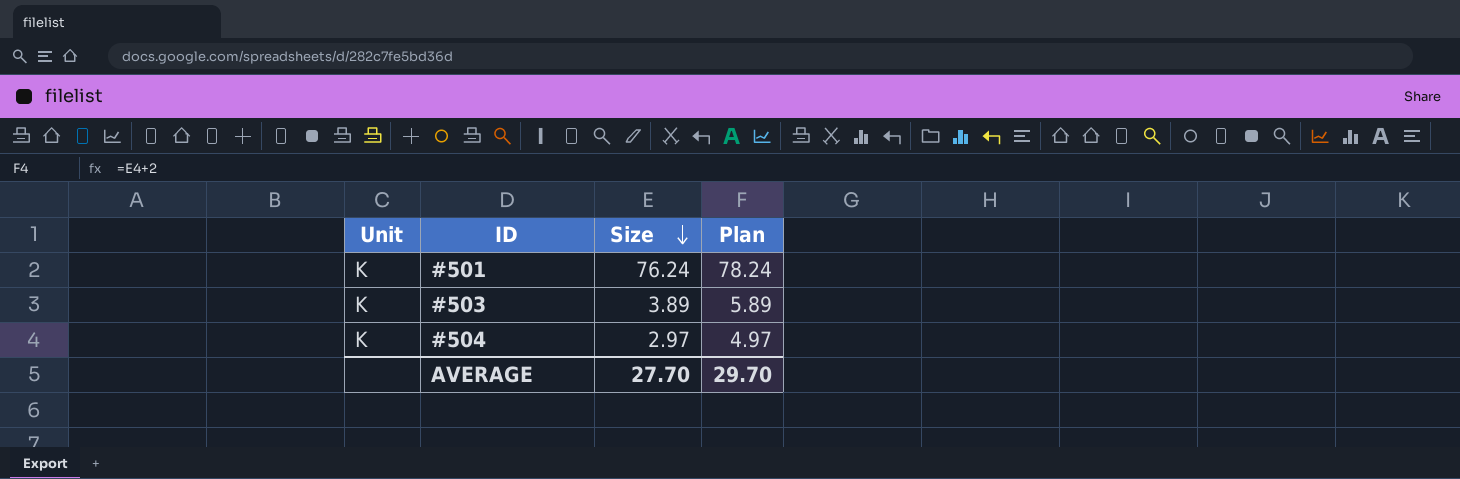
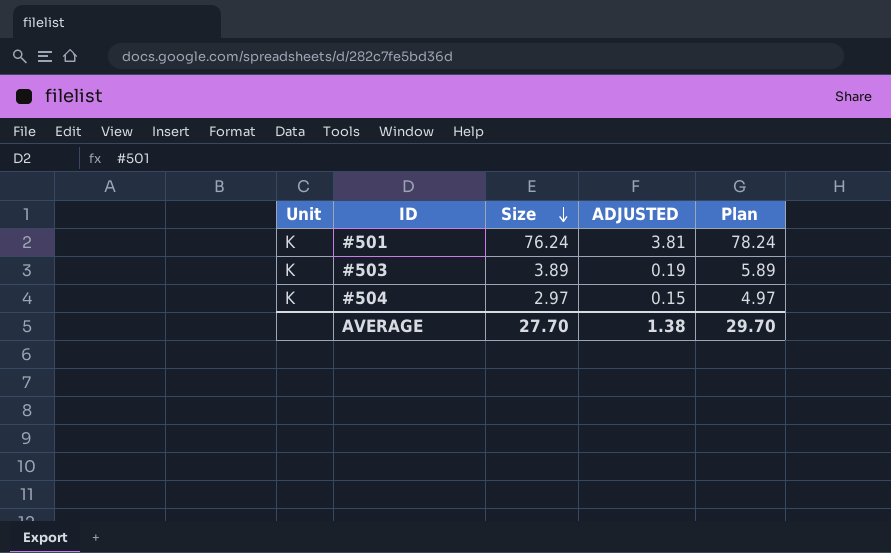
column ADJUSTED | formula: none -> [Size] * 0.05

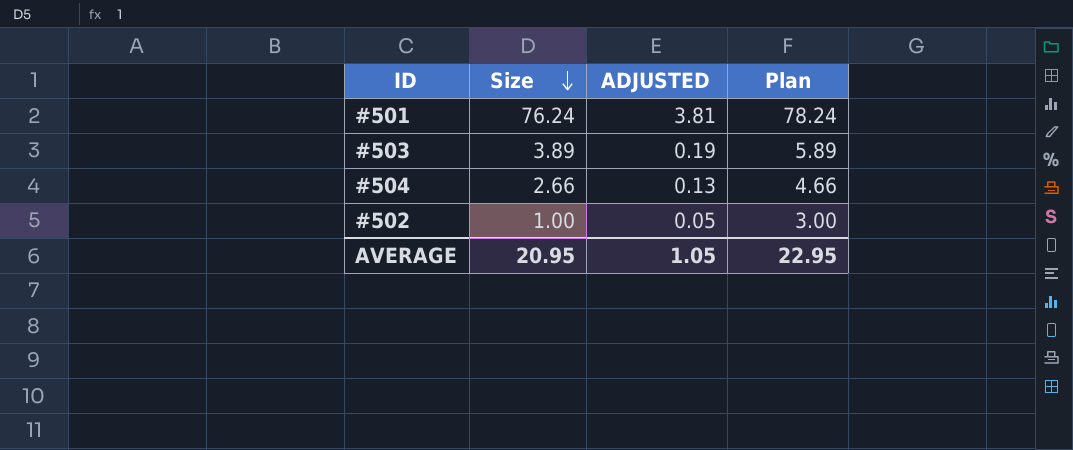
column Unit | position: 1 -> none
#504 | Size: 2.97 -> 2.66
#504 | ADJUSTED: 0.15 -> 0.13
#504 | Plan: 4.97 -> 4.66
row #502: none -> 1.00 | 0.05 | 3.00
AVERAGE | Size: 27.70 -> 20.95
AVERAGE | ADJUSTED: 1.38 -> 1.05
AVERAGE | Plan: 29.70 -> 22.95

